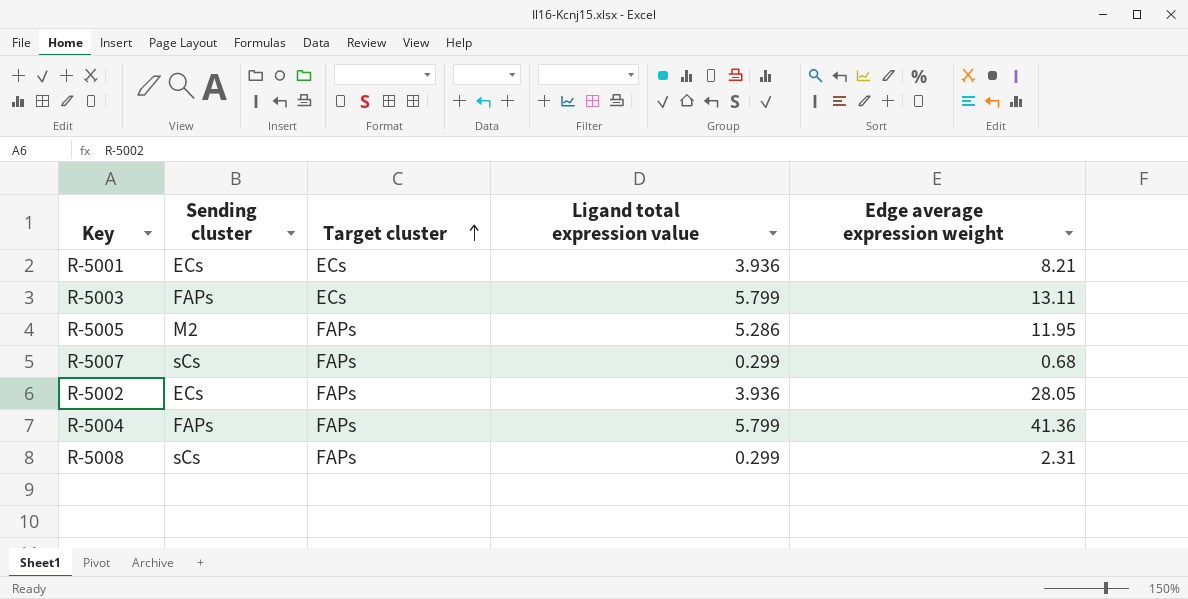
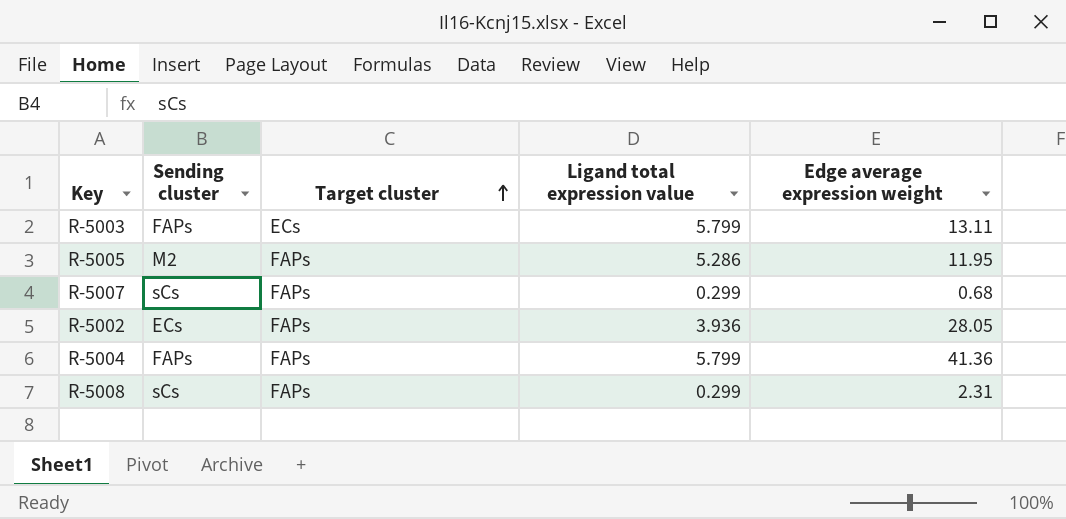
row R-5001: ECs | ECs | 3.936 | 8.21 -> none

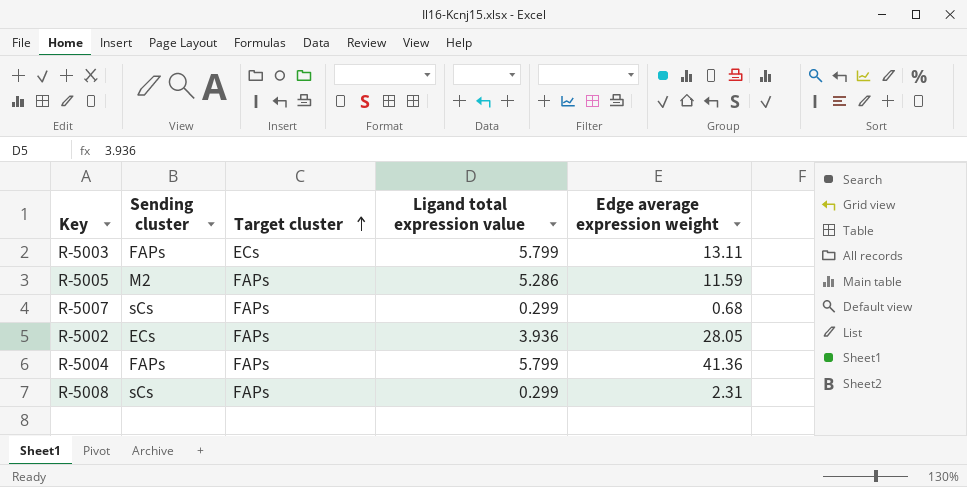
R-5005 | Edge average expression weight: 11.95 -> 11.59

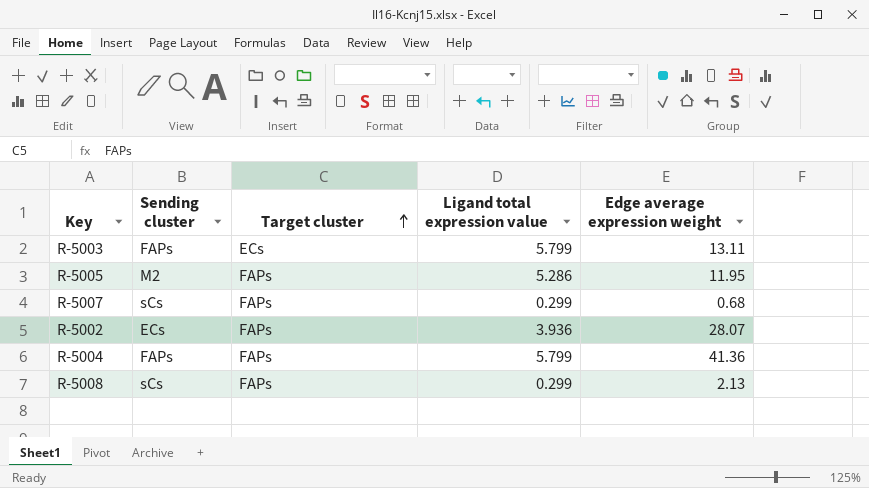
R-5005 | Edge average expression weight: 11.59 -> 11.95
R-5002 | Edge average expression weight: 28.05 -> 28.07
R-5008 | Edge average expression weight: 2.31 -> 2.13

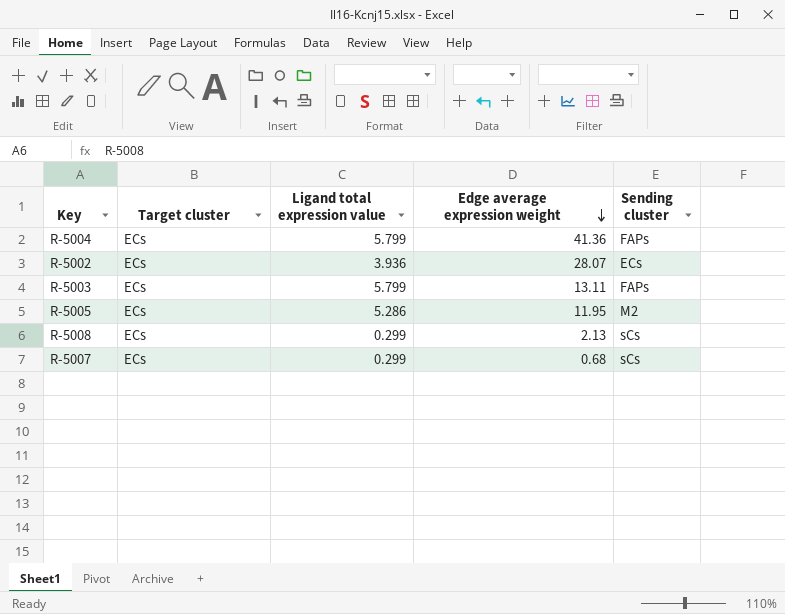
row order: Target cluster ascending -> Edge average expression weight descending
column Sending cluster | position: 2 -> 5
R-5004 | Target cluster: FAPs -> ECs
R-5002 | Target cluster: FAPs -> ECs
R-5005 | Target cluster: FAPs -> ECs
R-5008 | Target cluster: FAPs -> ECs
R-5007 | Target cluster: FAPs -> ECs

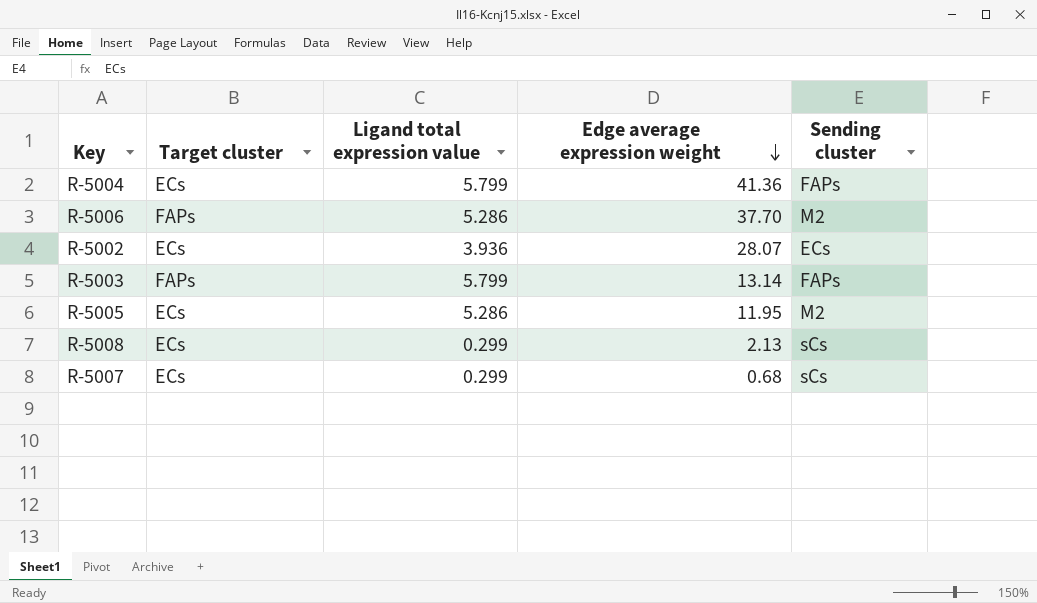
row R-5006: none -> FAPs | 5.286 | 37.70 | M2
R-5003 | Target cluster: ECs -> FAPs
R-5003 | Edge average expression weight: 13.11 -> 13.14

